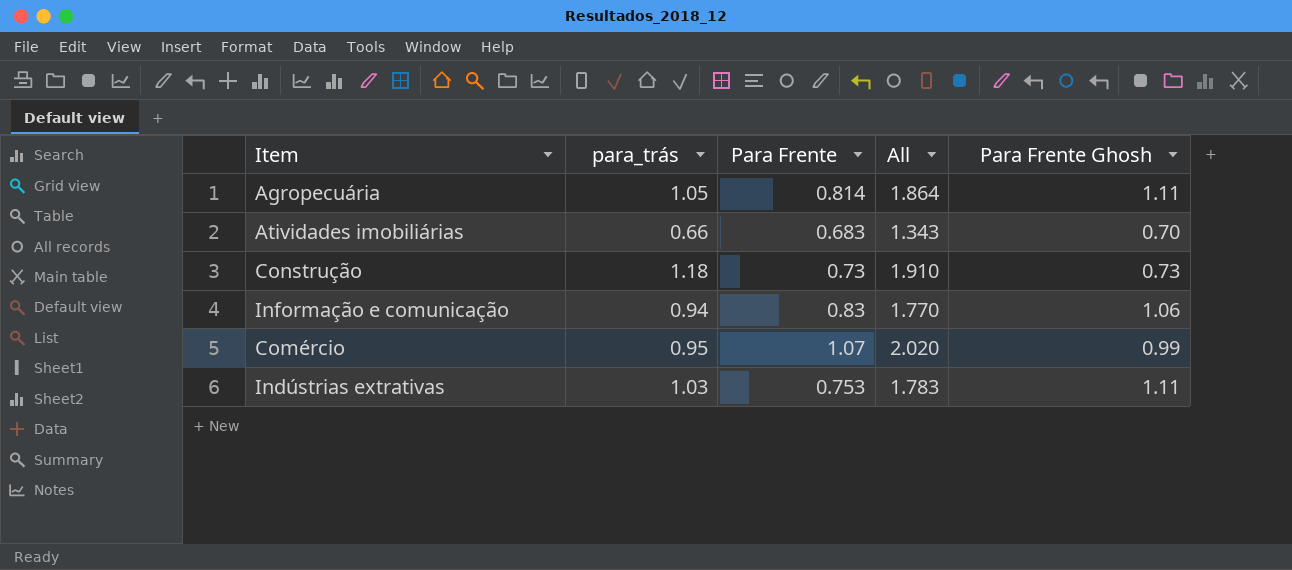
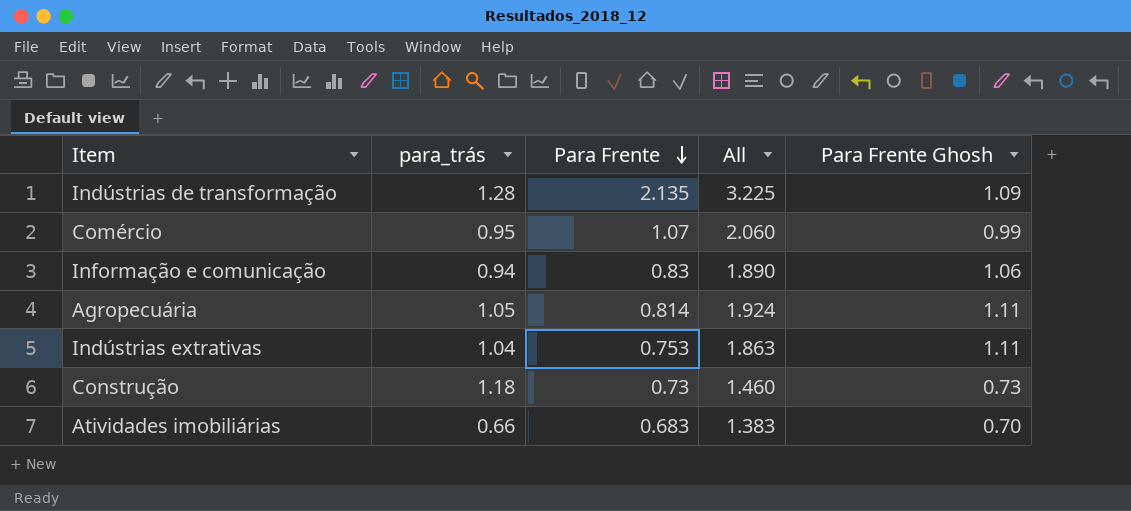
row order: none -> Para Frente descending
column All | formula: [para_trás] + [Para Frente] -> [Para Frente] + [Para Frente Ghosh]
row Indústrias de transformação: none -> 1.28 | 2.135 | 3.225 | 1.09
Indústrias extrativas | para_trás: 1.03 -> 1.04

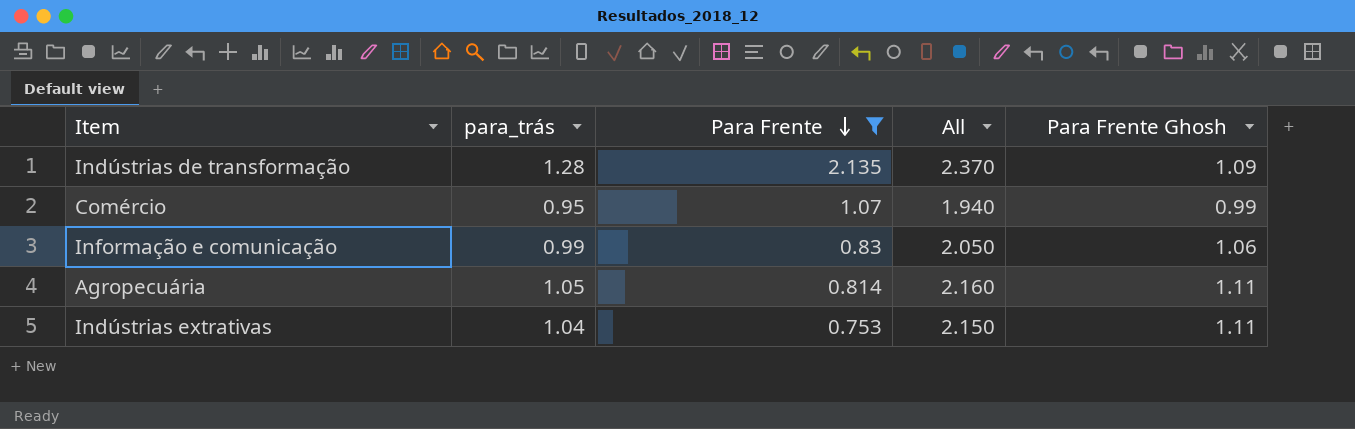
filter: none -> Para Frente >= 0.753
column All | formula: [Para Frente] + [Para Frente Ghosh] -> [para_trás] + [Para Frente Ghosh]
Informação e comunicação | para_trás: 0.94 -> 0.99

